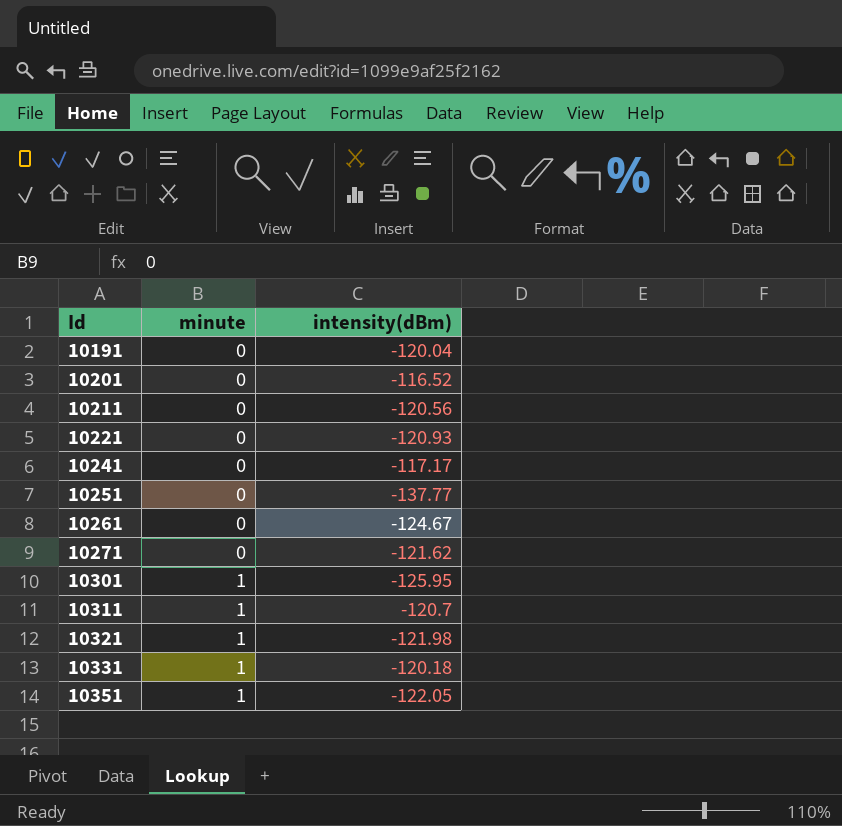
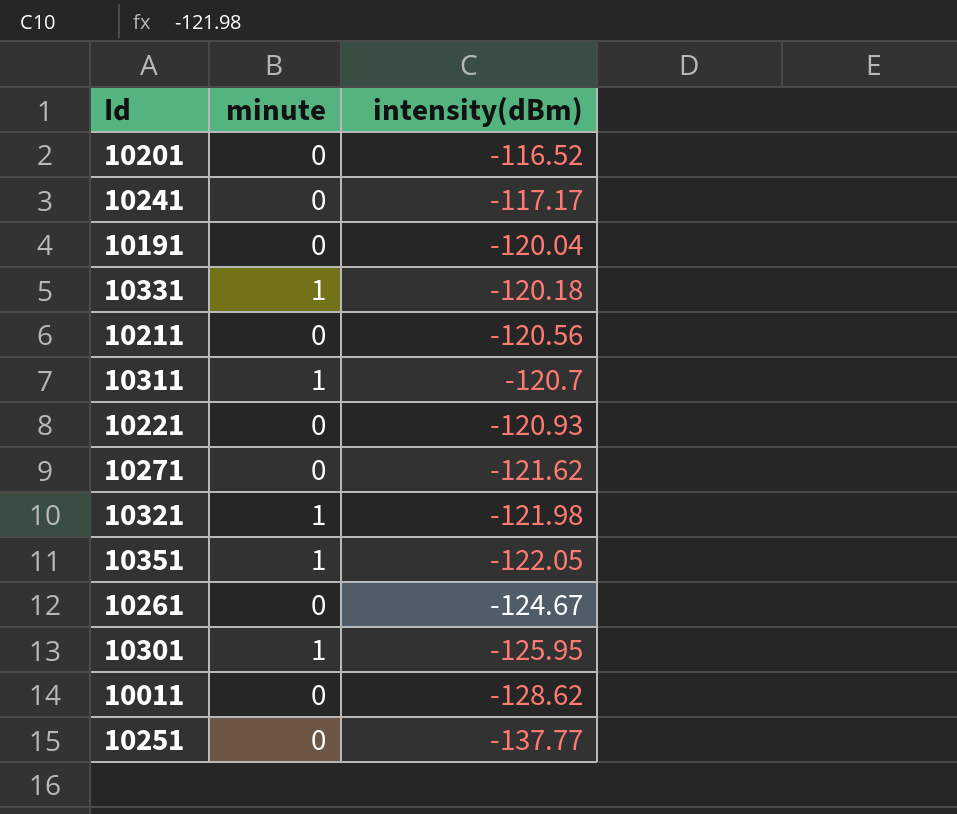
row order: Id ascending -> intensity(dBm) descending
row 10011: none -> 0 | -128.62

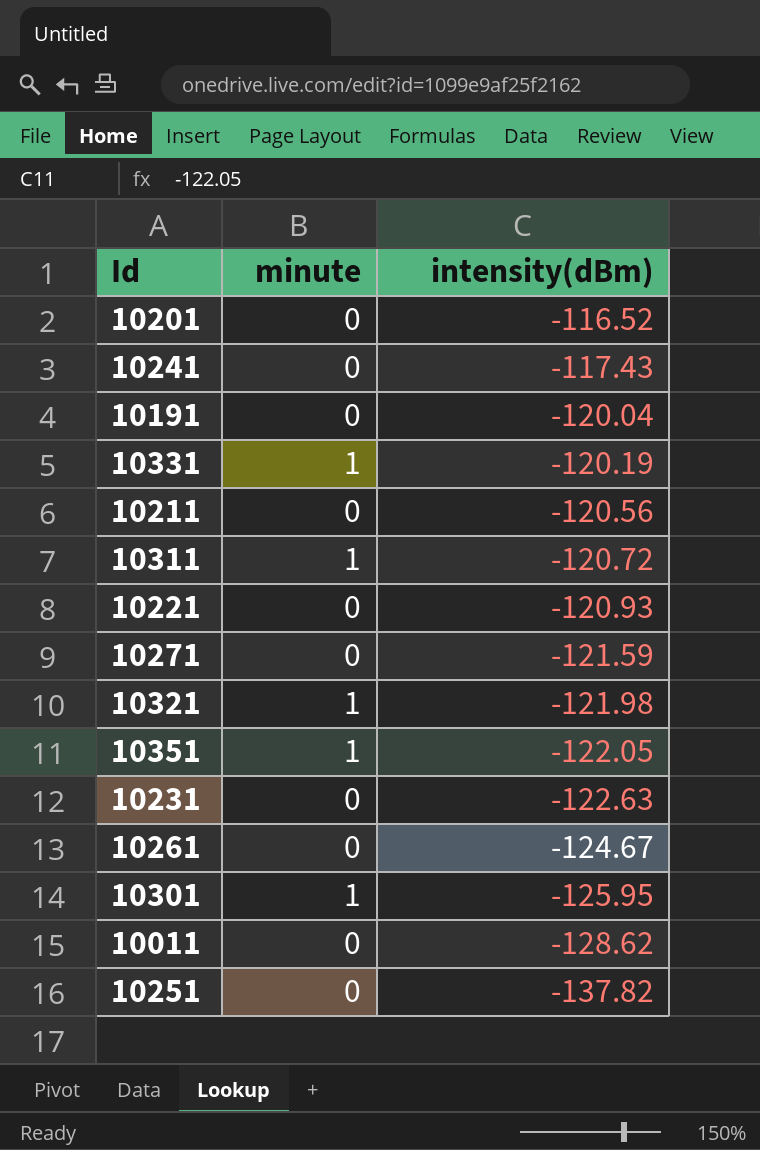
10241 | intensity(dBm): -117.17 -> -117.43
10331 | intensity(dBm): -120.18 -> -120.19
10311 | intensity(dBm): -120.7 -> -120.72
10271 | intensity(dBm): -121.62 -> -121.59
row 10231: none -> 0 | -122.63
10251 | intensity(dBm): -137.77 -> -137.82

